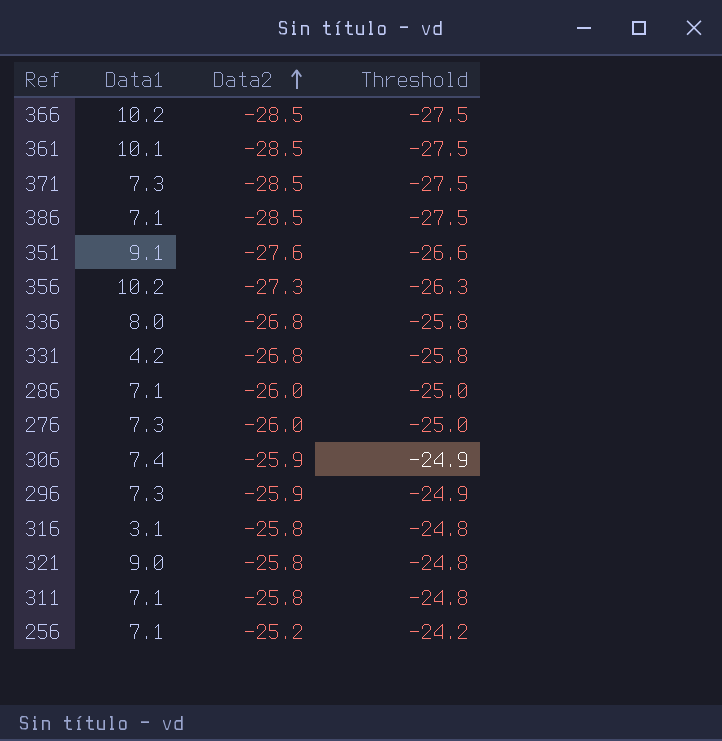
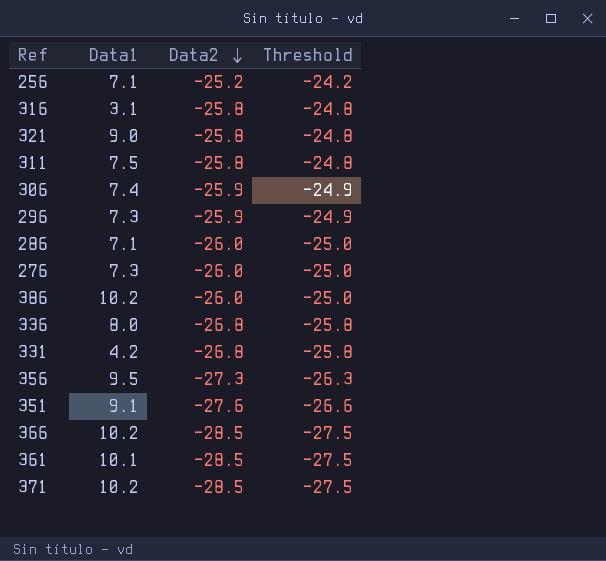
row order: Data2 ascending -> Data2 descending
311 | Data1: 7.1 -> 7.5
386 | Data1: 7.1 -> 10.2
386 | Data2: -28.5 -> -26.0
386 | Threshold: -27.5 -> -25.0
356 | Data1: 10.2 -> 9.5
371 | Data1: 7.3 -> 10.2

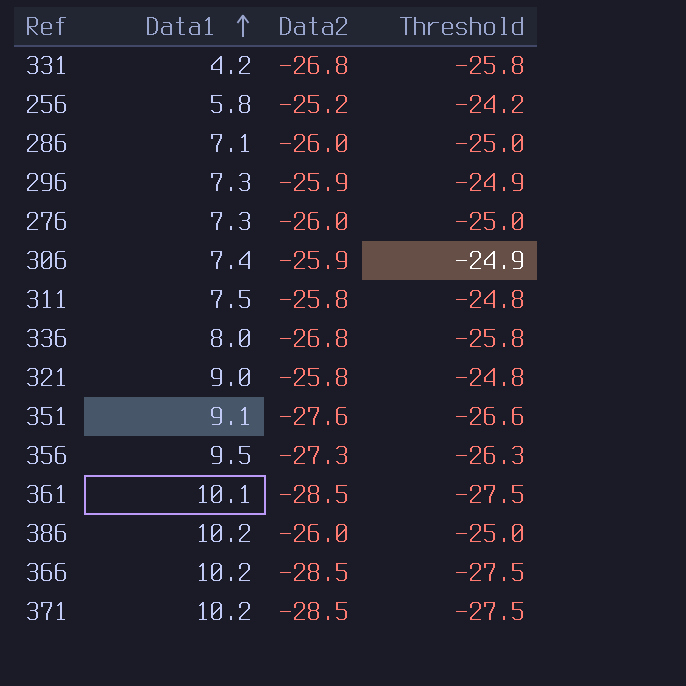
row order: Data2 descending -> Data1 ascending
row 316: 3.1 | -25.8 | -24.8 -> none
256 | Data1: 7.1 -> 5.8

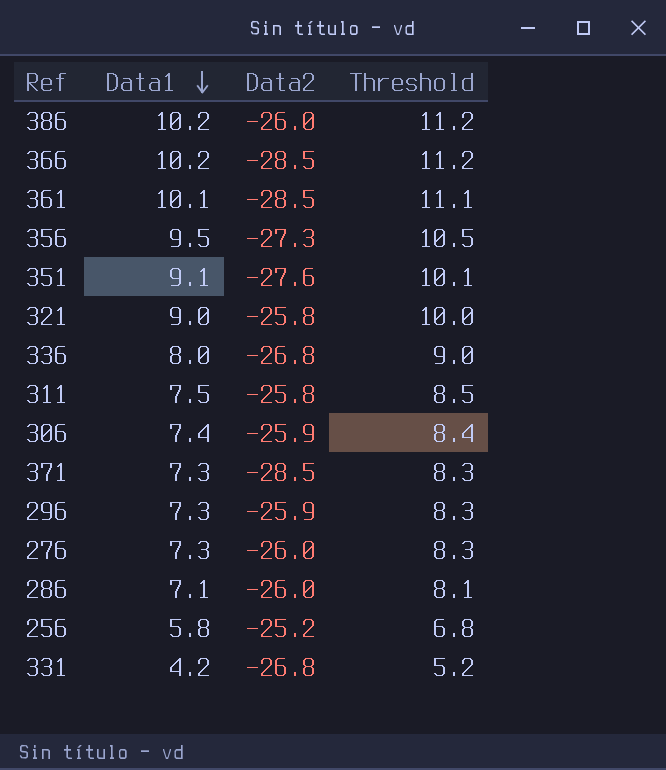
row order: Data1 ascending -> Data1 descending
column Threshold | formula: [Data2] + 1 -> [Data1] + 1
371 | Data1: 10.2 -> 7.3

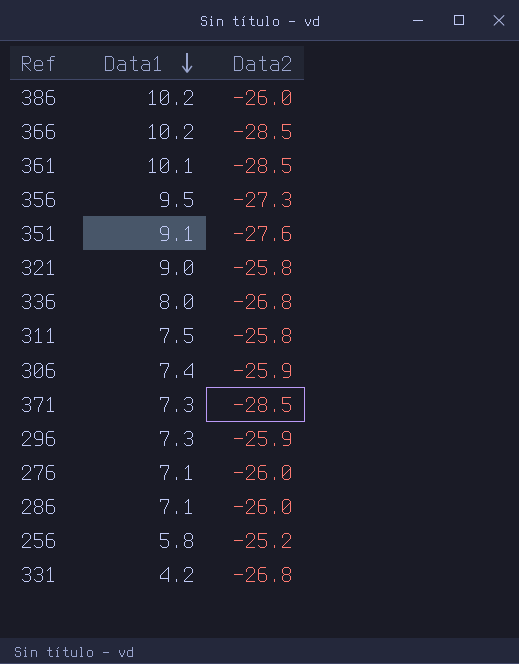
column Threshold | formula: [Data1] + 1 -> none
276 | Data1: 7.3 -> 7.1

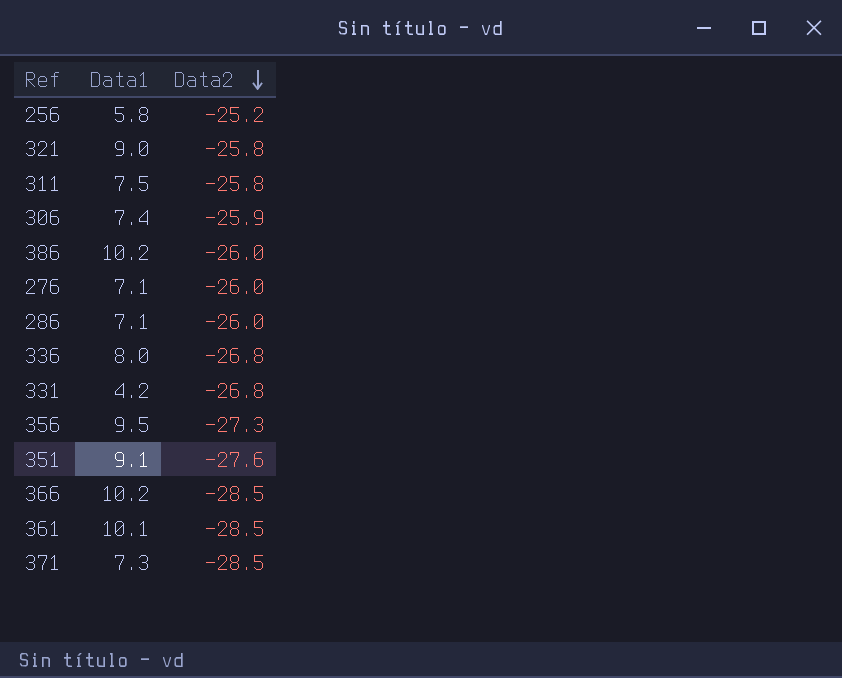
row order: Data1 descending -> Data2 descending
row 296: 7.3 | -25.9 -> none

